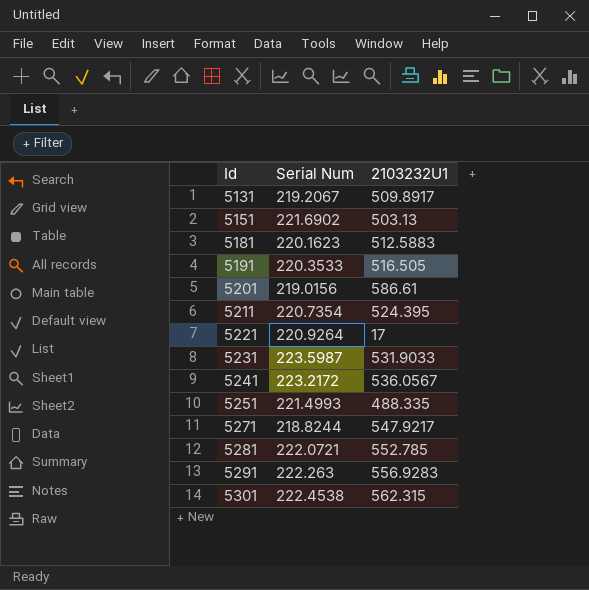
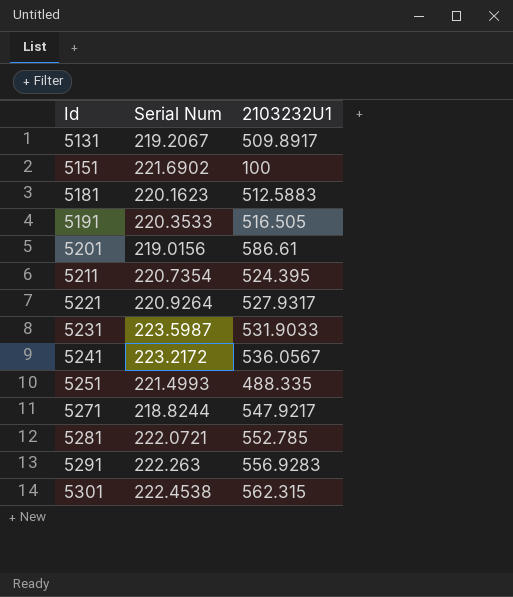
5151 | 2103232U1: 503.13 -> 100
5221 | 2103232U1: 17 -> 527.9317

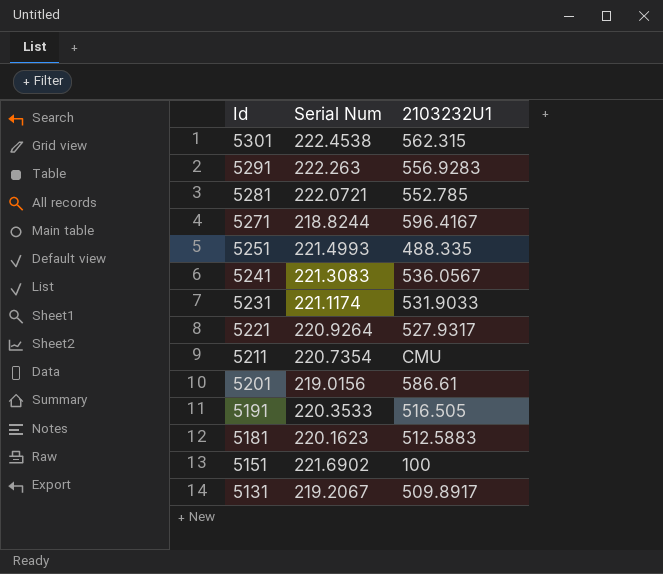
row order: Id ascending -> Id descending
5271 | 2103232U1: 547.9217 -> 596.4167
5241 | Serial Num: 223.2172 -> 221.3083
5231 | Serial Num: 223.5987 -> 221.1174
5211 | 2103232U1: 524.395 -> CMU

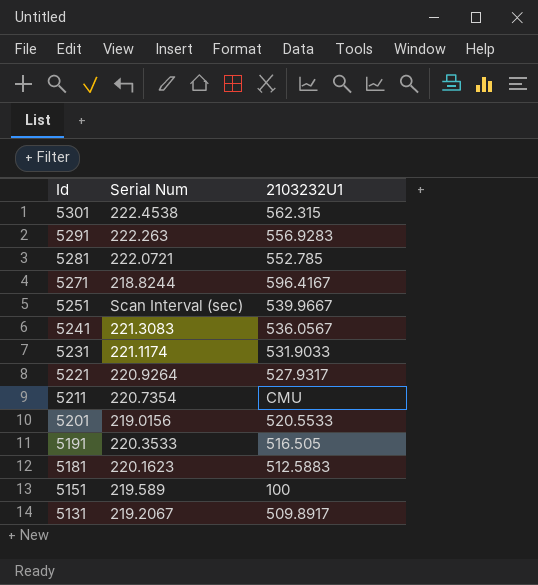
5251 | Serial Num: 221.4993 -> Scan Interval (sec)
5251 | 2103232U1: 488.335 -> 539.9667
5201 | 2103232U1: 586.61 -> 520.5533
5151 | Serial Num: 221.6902 -> 219.589

